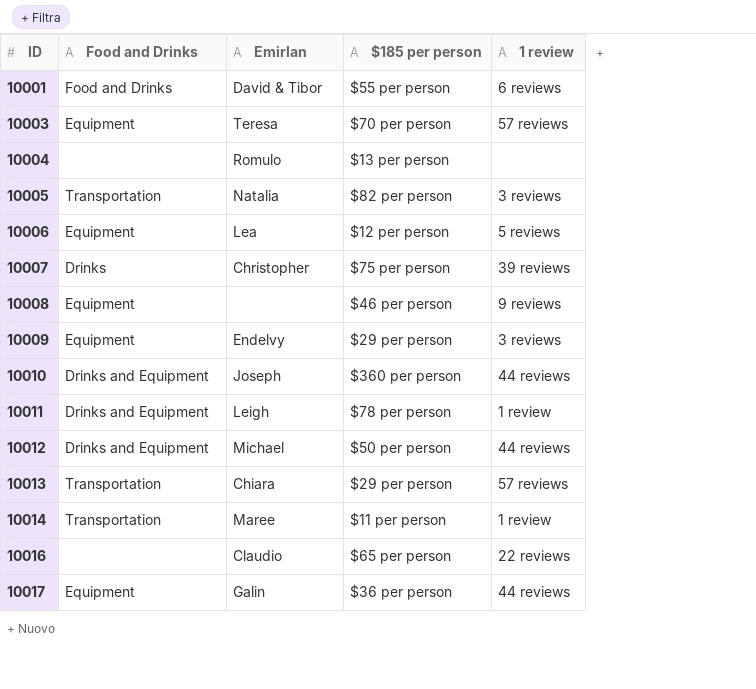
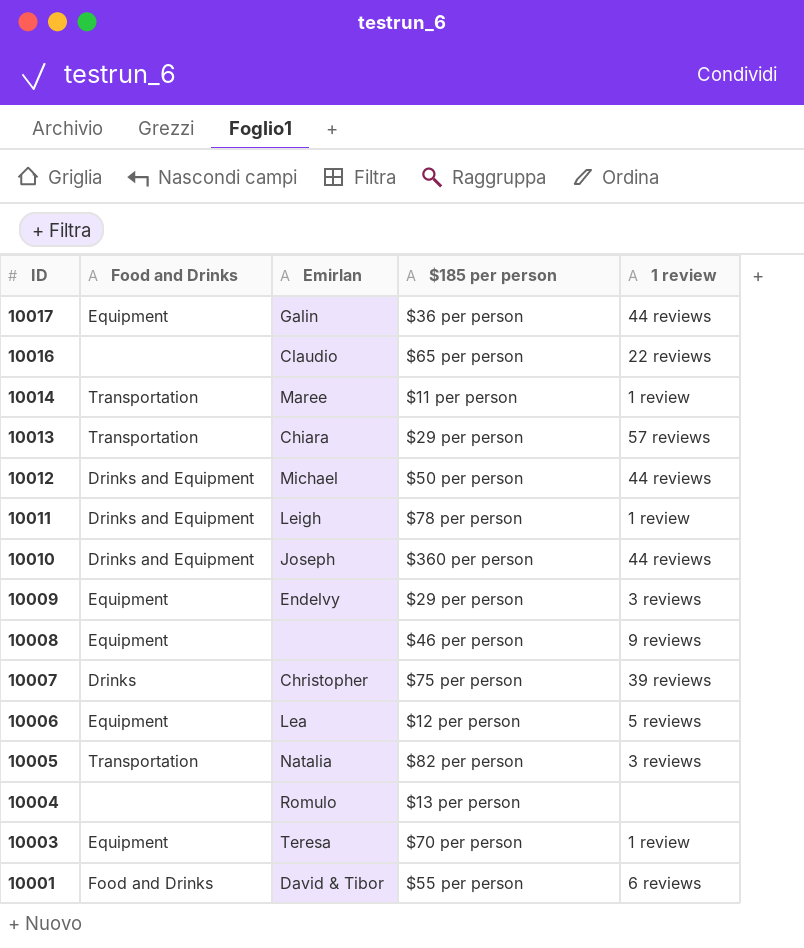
row order: ID ascending -> ID descending
10003 | 1 review: 57 reviews -> 1 review

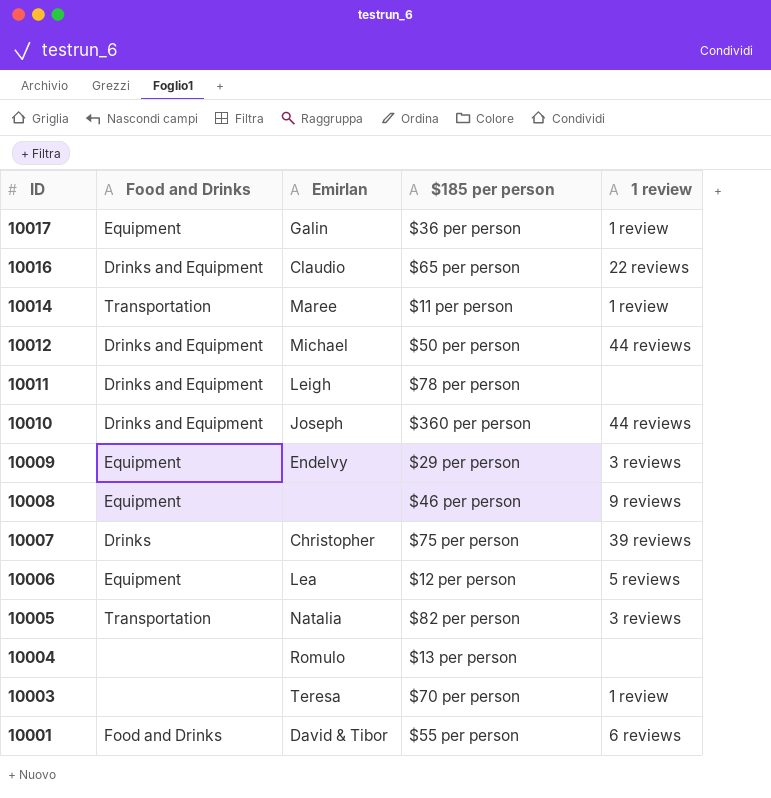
row 10013: Transportation | Chiara | $29 per person | 57 reviews -> none
10017 | 1 review: 44 reviews -> 1 review
10016 | Food and Drinks: none -> Drinks and Equipment
10011 | 1 review: 1 review -> none
10003 | Food and Drinks: Equipment -> none

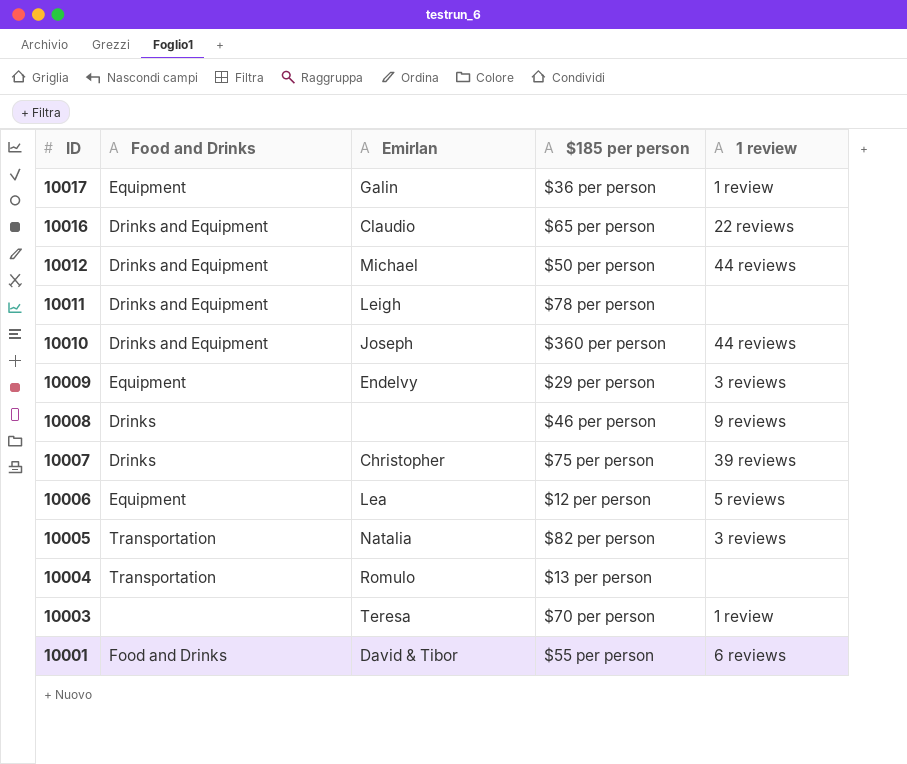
row 10014: Transportation | Maree | $11 per person | 1 review -> none
10008 | Food and Drinks: Equipment -> Drinks
10004 | Food and Drinks: none -> Transportation

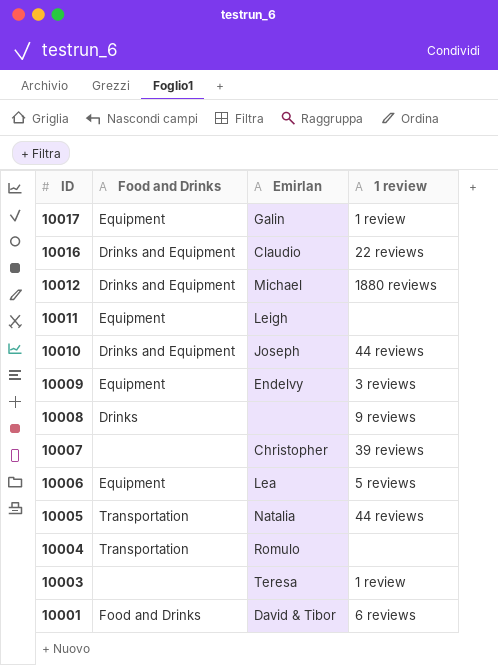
column $185 per person | position: 4 -> none
10012 | 1 review: 44 reviews -> 1880 reviews
10011 | Food and Drinks: Drinks and Equipment -> Equipment
10007 | Food and Drinks: Drinks -> none
10005 | 1 review: 3 reviews -> 44 reviews

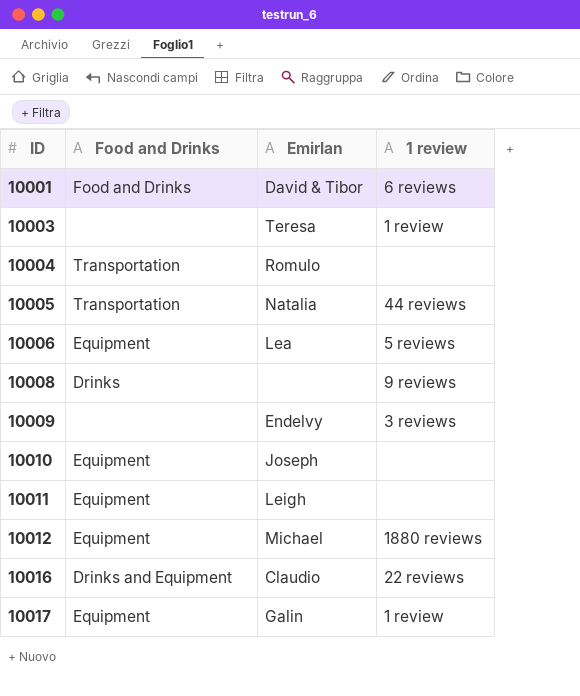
row order: ID descending -> ID ascending
row 10007: none | Christopher | 39 reviews -> none
10009 | Food and Drinks: Equipment -> none
10010 | Food and Drinks: Drinks and Equipment -> Equipment
10010 | 1 review: 44 reviews -> none
10012 | Food and Drinks: Drinks and Equipment -> Equipment

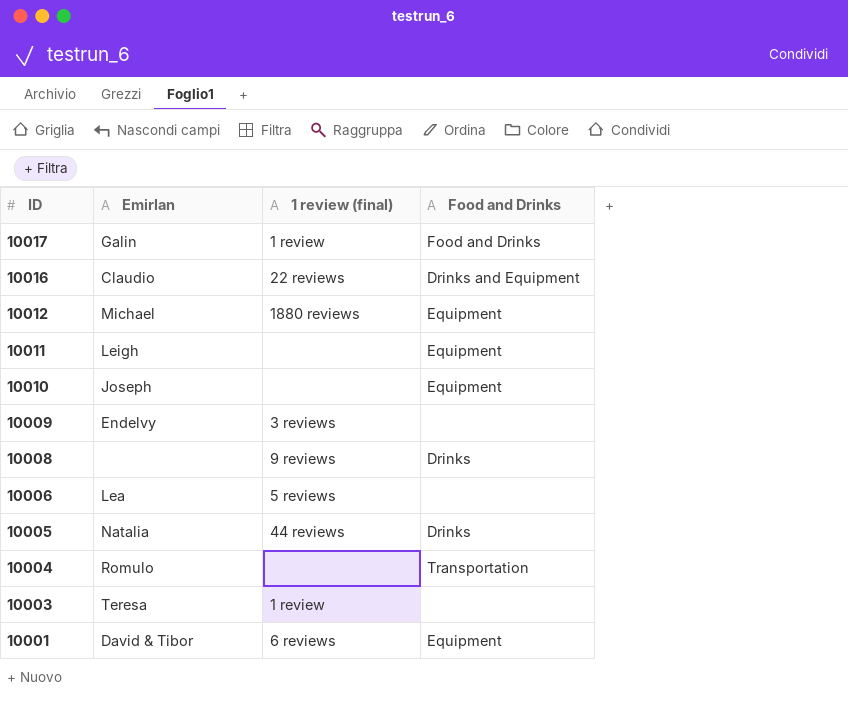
row order: ID ascending -> ID descending
column name: 1 review -> 1 review (final)
column Food and Drinks | position: 2 -> 4
10017 | Food and Drinks: Equipment -> Food and Drinks
10006 | Food and Drinks: Equipment -> none
10005 | Food and Drinks: Transportation -> Drinks
10001 | Food and Drinks: Food and Drinks -> Equipment

